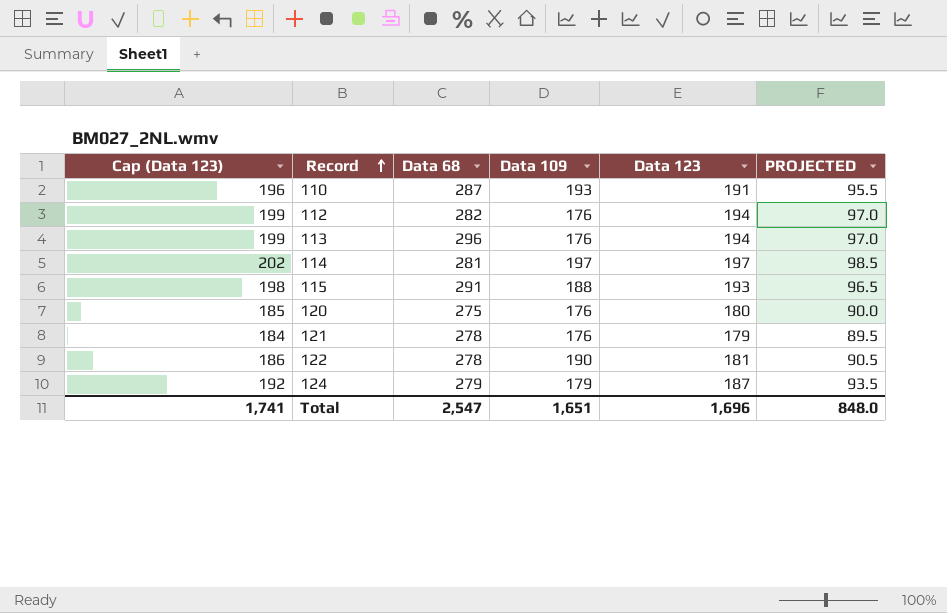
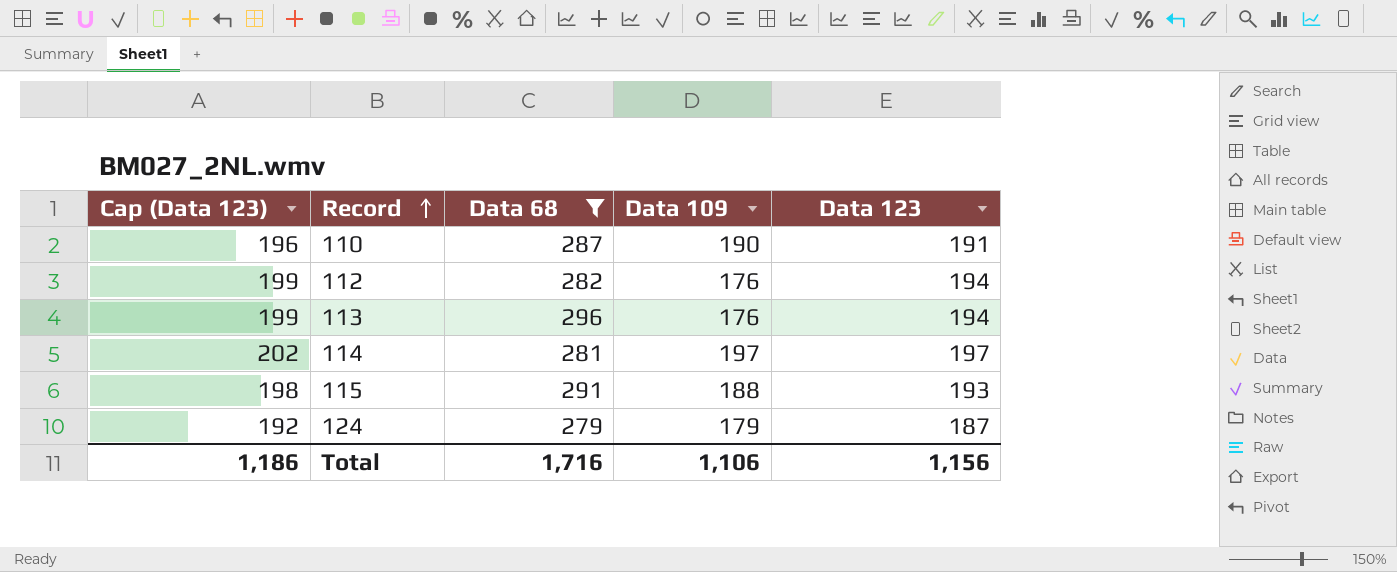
filter: none -> Data 68 >= 279
column PROJECTED | formula: [Data 123] * 0.5 -> none
110 | Data 109: 193 -> 190
Total | Cap (Data 123): 1,741 -> 1,186
Total | Data 68: 2,547 -> 1,716
Total | Data 109: 1,651 -> 1,106
Total | Data 123: 1,696 -> 1,156

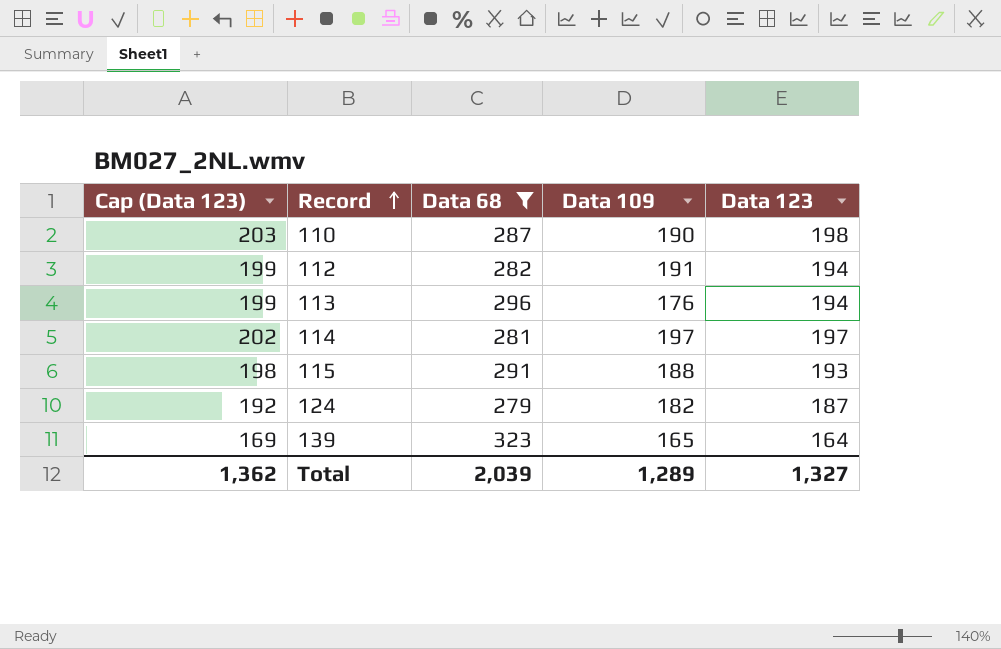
110 | Cap (Data 123): 196 -> 203
110 | Data 123: 191 -> 198
112 | Data 109: 176 -> 191
124 | Data 109: 179 -> 182
row 139: none -> 169 | 323 | 165 | 164
Total | Cap (Data 123): 1,186 -> 1,362
Total | Data 68: 1,716 -> 2,039
Total | Data 109: 1,106 -> 1,289
Total | Data 123: 1,156 -> 1,327

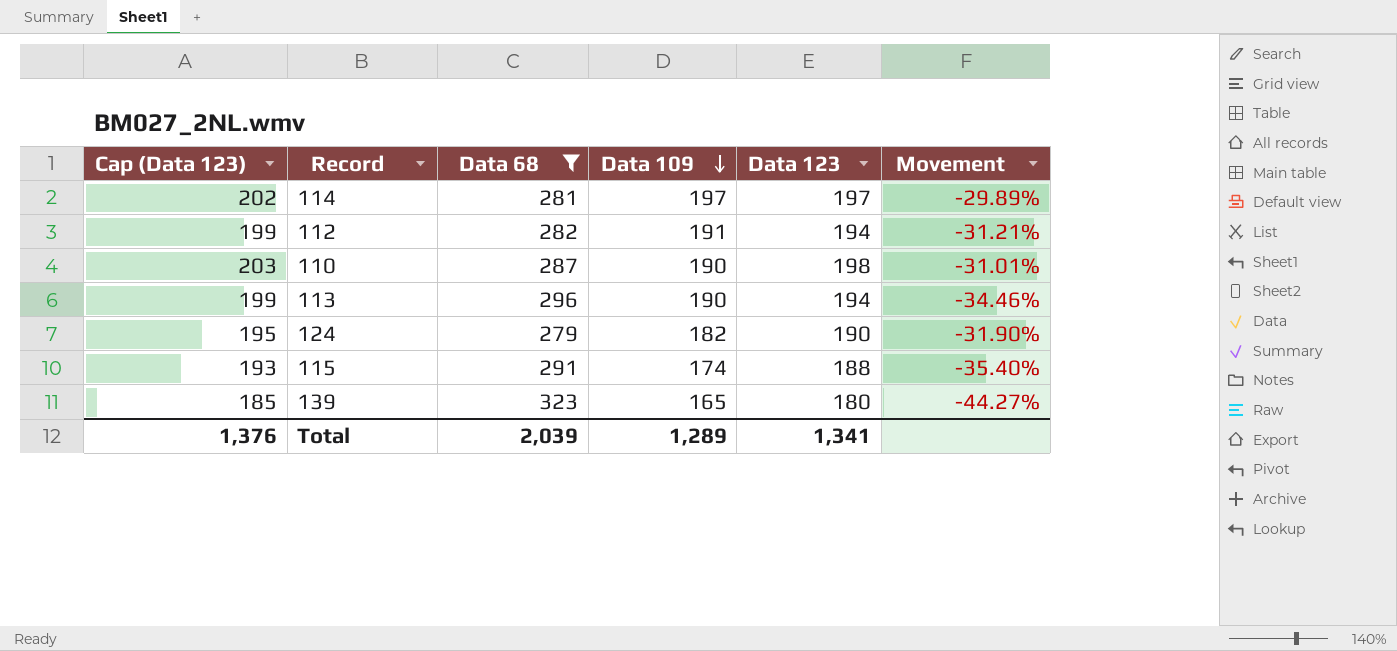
row order: Record ascending -> Data 109 descending
column Movement | formula: none -> ([Data 123] - [Data 68]) / [Data 68]
113 | Data 109: 176 -> 190
124 | Cap (Data 123): 192 -> 195
124 | Data 123: 187 -> 190
115 | Cap (Data 123): 198 -> 193
115 | Data 109: 188 -> 174
115 | Data 123: 193 -> 188
139 | Cap (Data 123): 169 -> 185
139 | Data 123: 164 -> 180
Total | Cap (Data 123): 1,362 -> 1,376
Total | Data 123: 1,327 -> 1,341

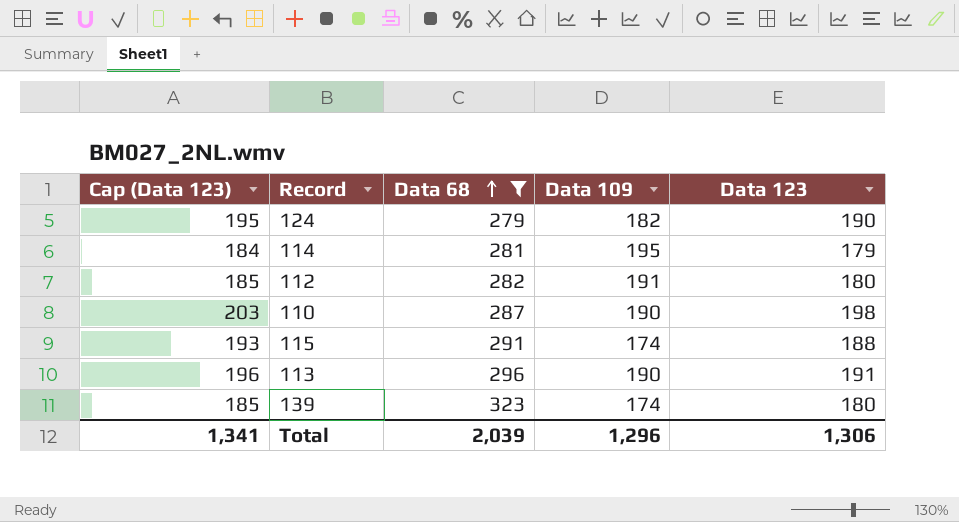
row order: Data 109 descending -> Data 68 ascending
column Movement | formula: ([Data 123] - [Data 68]) / [Data 68] -> none
114 | Cap (Data 123): 202 -> 184
114 | Data 109: 197 -> 195
114 | Data 123: 197 -> 179
112 | Cap (Data 123): 199 -> 185
112 | Data 123: 194 -> 180
113 | Cap (Data 123): 199 -> 196
113 | Data 123: 194 -> 191
139 | Data 109: 165 -> 174
Total | Cap (Data 123): 1,376 -> 1,341
Total | Data 109: 1,289 -> 1,296
Total | Data 123: 1,341 -> 1,306

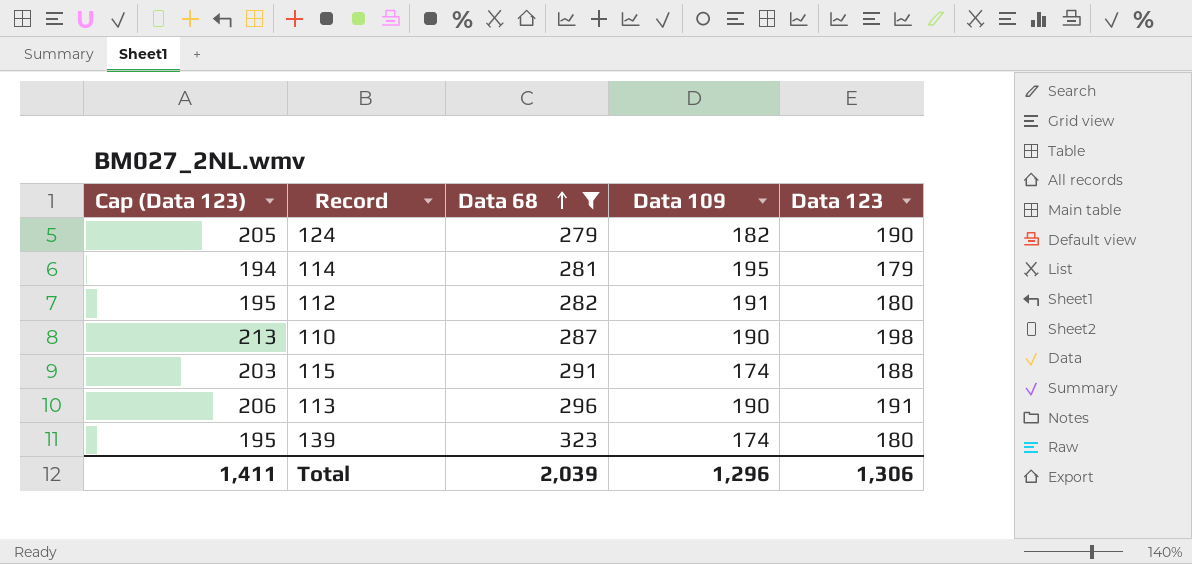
column Cap (Data 123) | formula: [Data 123] + 5 -> [Data 123] + 15
Total | Cap (Data 123): 1,341 -> 1,411

